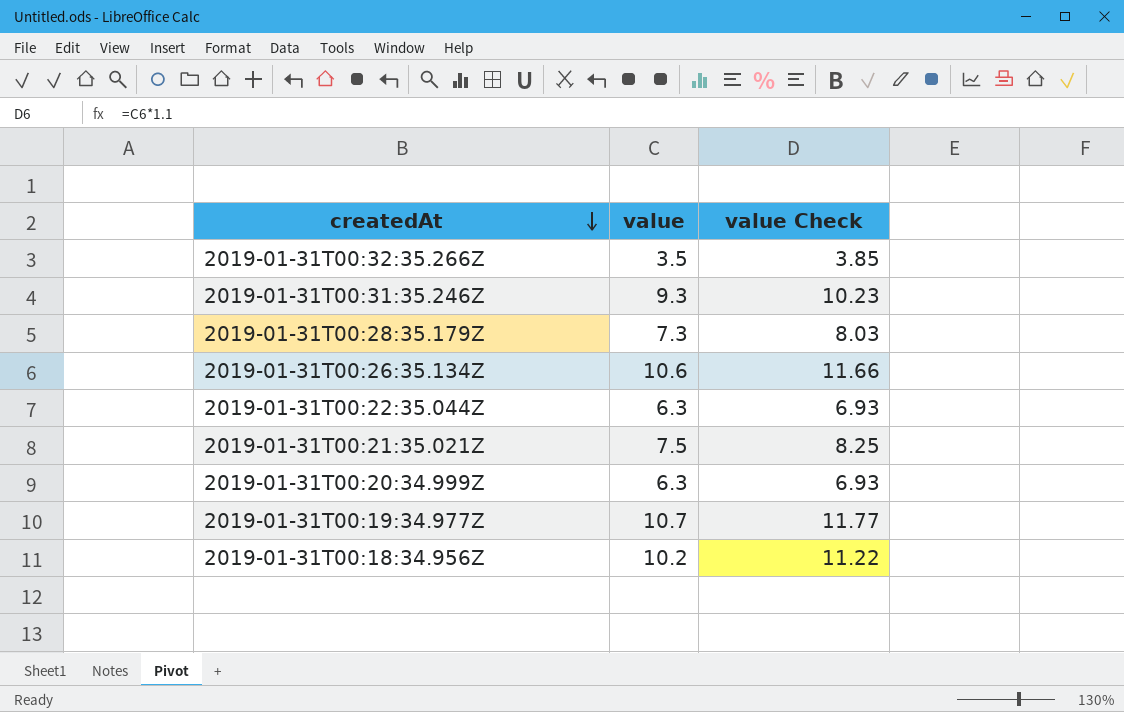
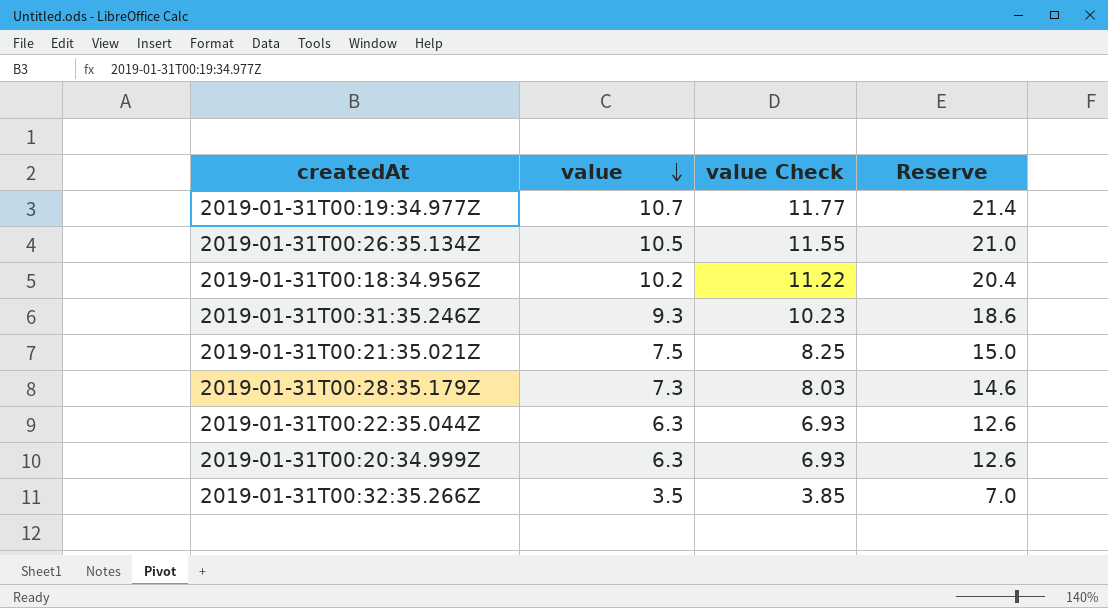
row order: createdAt descending -> value descending
column Reserve | formula: none -> [value] * 2
2019-01-31T00:26:35.134Z | value: 10.6 -> 10.5
2019-01-31T00:26:35.134Z | value Check: 11.66 -> 11.55

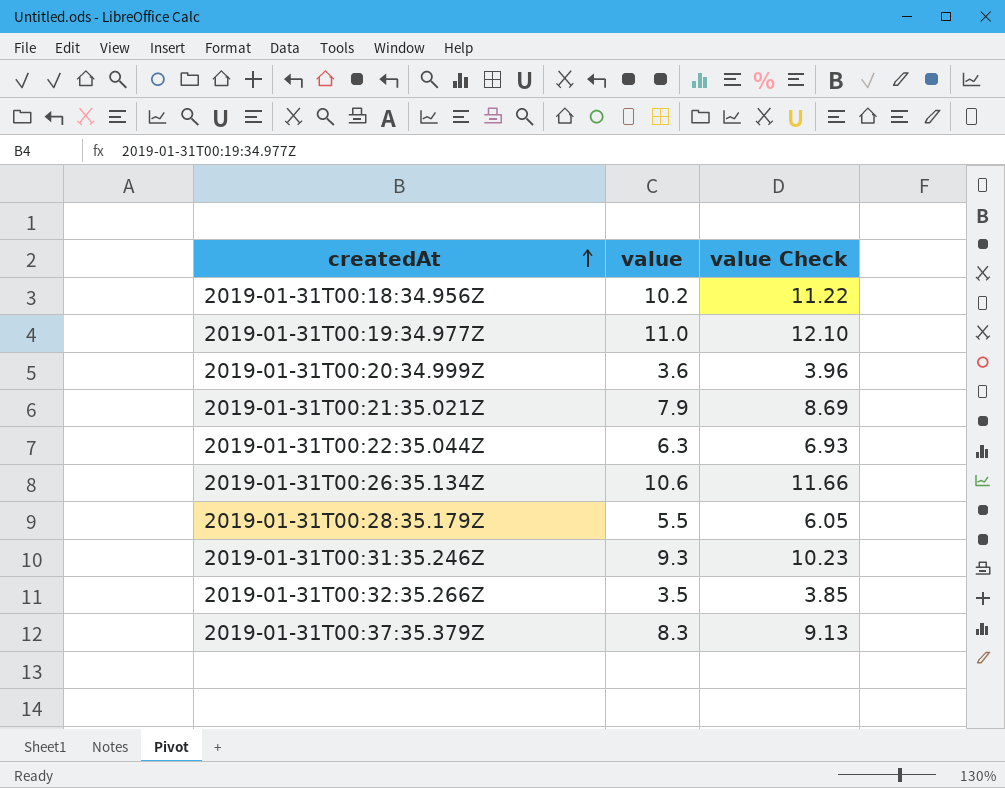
row order: value descending -> createdAt ascending
column Reserve | formula: [value] * 2 -> none
2019-01-31T00:19:34.977Z | value: 10.7 -> 11.0
2019-01-31T00:19:34.977Z | value Check: 11.77 -> 12.10
2019-01-31T00:20:34.999Z | value: 6.3 -> 3.6
2019-01-31T00:20:34.999Z | value Check: 6.93 -> 3.96
2019-01-31T00:21:35.021Z | value: 7.5 -> 7.9
2019-01-31T00:21:35.021Z | value Check: 8.25 -> 8.69
2019-01-31T00:26:35.134Z | value: 10.5 -> 10.6
2019-01-31T00:26:35.134Z | value Check: 11.55 -> 11.66
2019-01-31T00:28:35.179Z | value: 7.3 -> 5.5
2019-01-31T00:28:35.179Z | value Check: 8.03 -> 6.05
row 2019-01-31T00:37:35.379Z: none -> 8.3 | 9.13

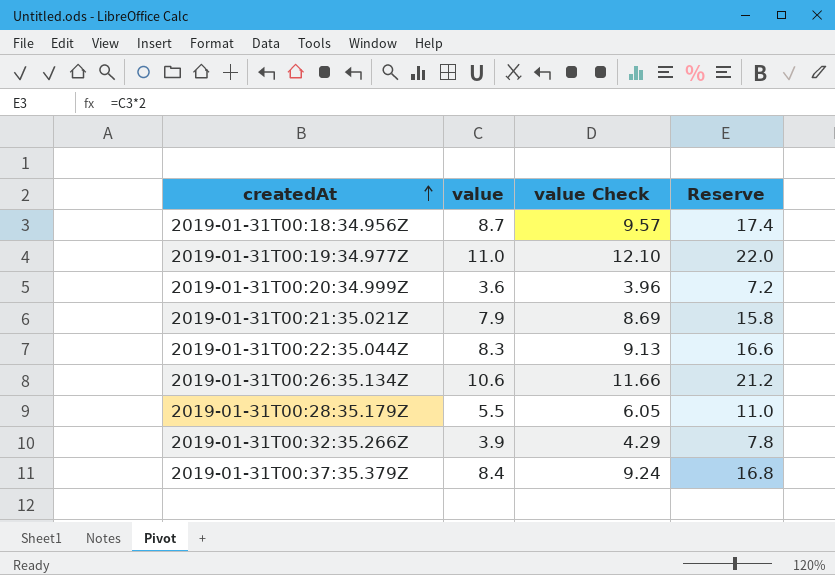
column Reserve | formula: none -> [value] * 2
row 2019-01-31T00:31:35.246Z: 9.3 | 10.23 -> none
2019-01-31T00:18:34.956Z | value: 10.2 -> 8.7
2019-01-31T00:18:34.956Z | value Check: 11.22 -> 9.57
2019-01-31T00:22:35.044Z | value: 6.3 -> 8.3
2019-01-31T00:22:35.044Z | value Check: 6.93 -> 9.13
2019-01-31T00:32:35.266Z | value: 3.5 -> 3.9
2019-01-31T00:32:35.266Z | value Check: 3.85 -> 4.29
2019-01-31T00:37:35.379Z | value: 8.3 -> 8.4
2019-01-31T00:37:35.379Z | value Check: 9.13 -> 9.24

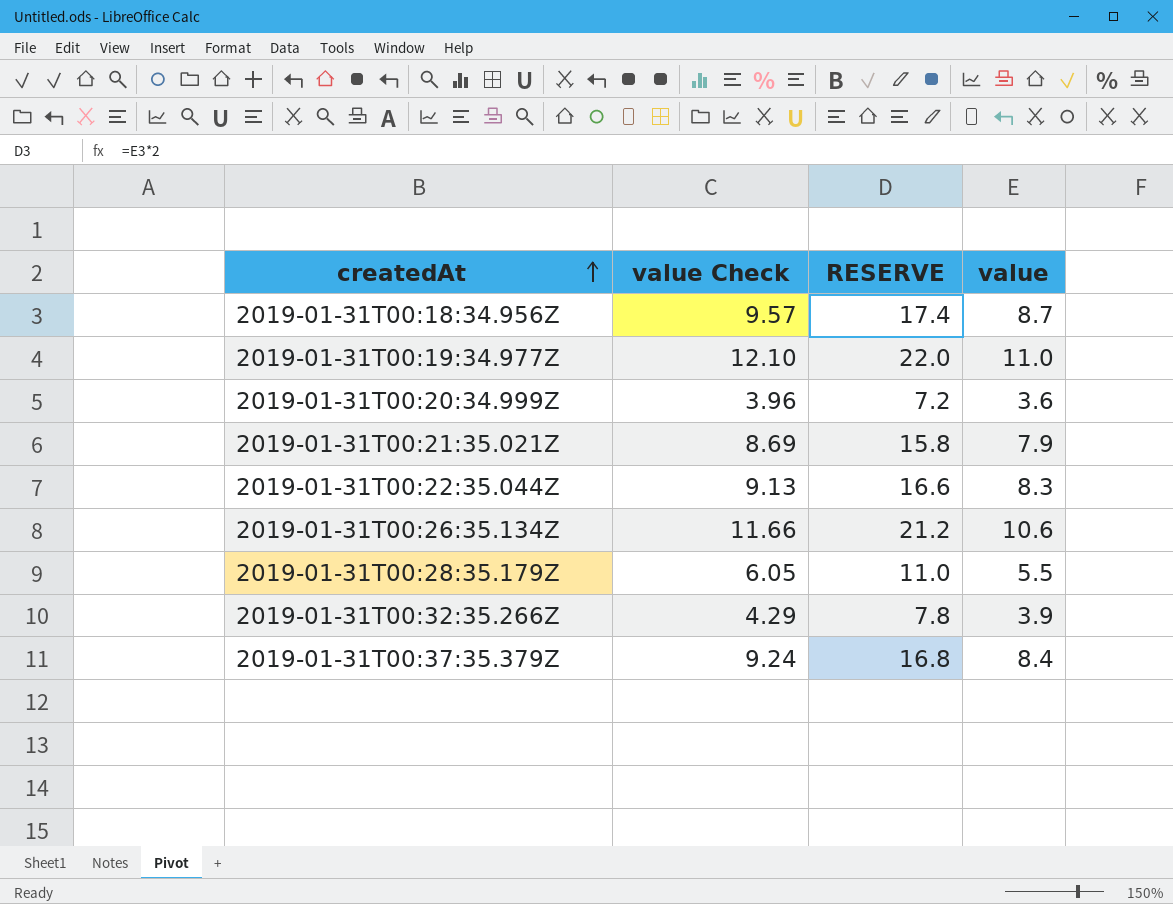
column name: Reserve -> RESERVE
column value | position: 2 -> 4

